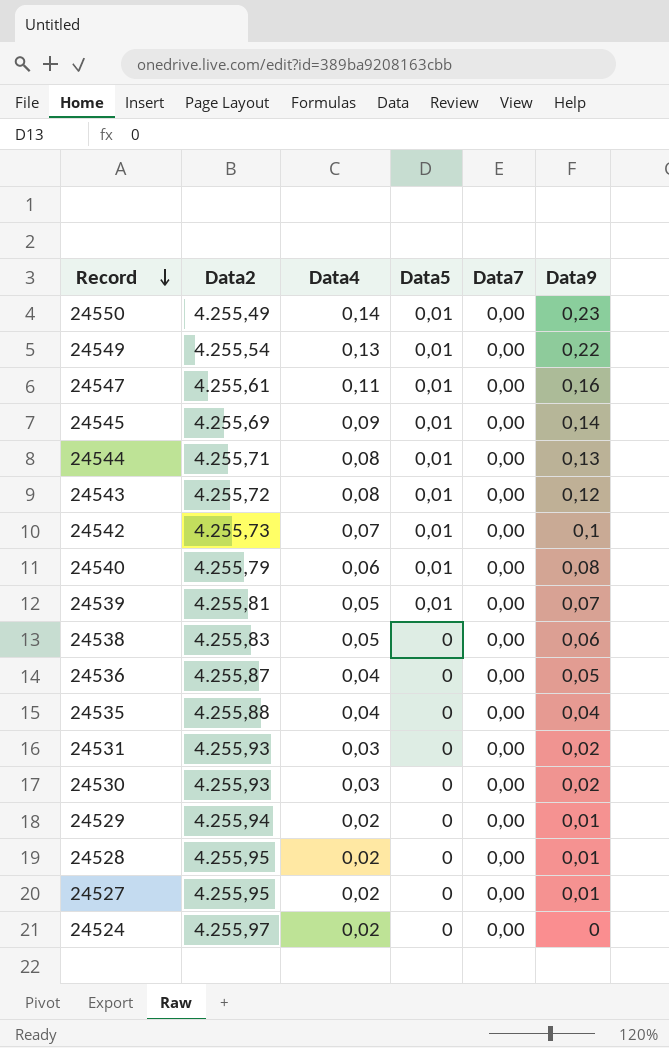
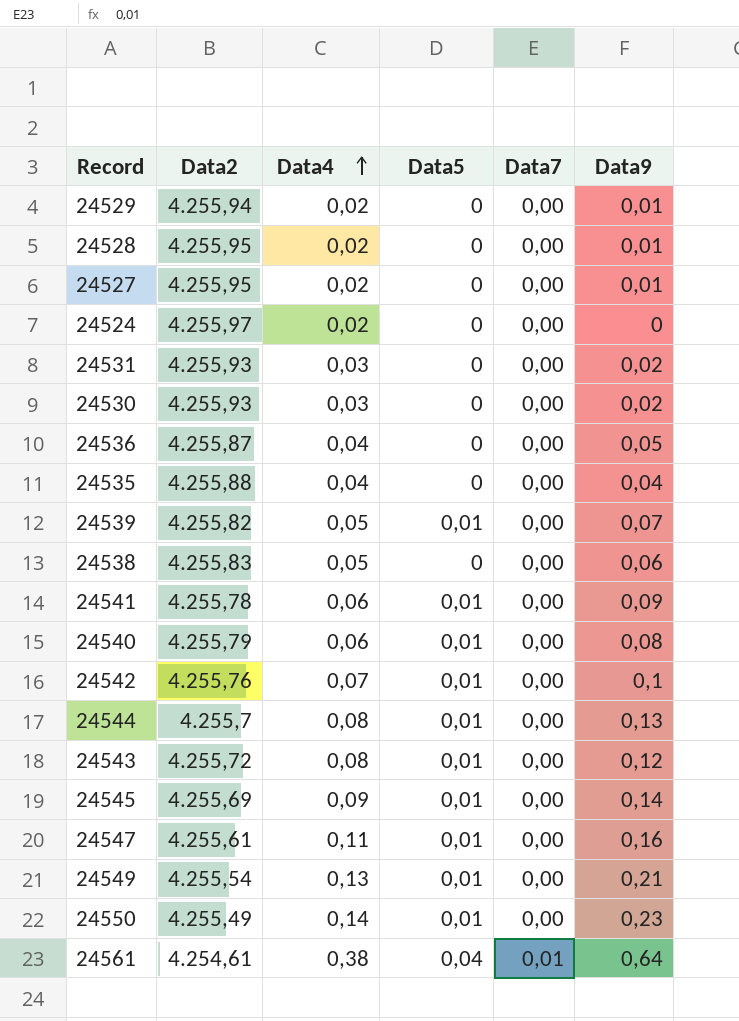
row order: Record descending -> Data4 ascending
24539 | Data2: 4.255,81 -> 4.255,82
row 24541: none -> 4.255,78 | 0,06 | 0,01 | 0,00 | 0,09
24542 | Data2: 4.255,73 -> 4.255,76
24544 | Data2: 4.255,71 -> 4.255,7
24549 | Data9: 0,22 -> 0,21
row 24561: none -> 4.254,61 | 0,38 | 0,04 | 0,01 | 0,64

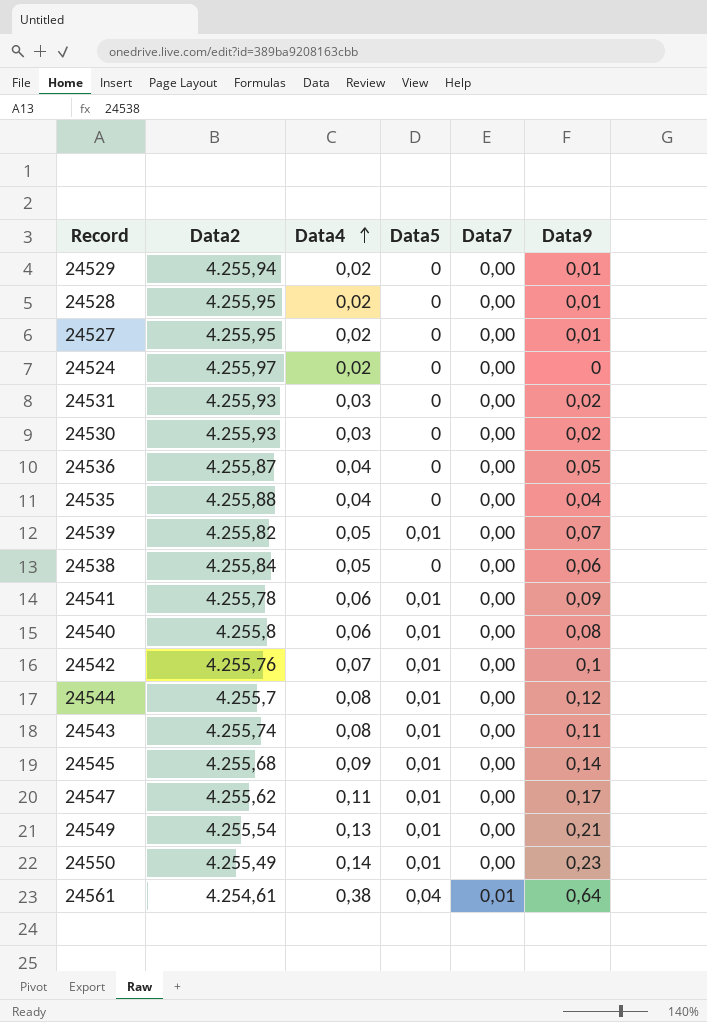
24538 | Data2: 4.255,83 -> 4.255,84
24540 | Data2: 4.255,79 -> 4.255,8
24544 | Data9: 0,13 -> 0,12
24543 | Data2: 4.255,72 -> 4.255,74
24543 | Data9: 0,12 -> 0,11
24545 | Data2: 4.255,69 -> 4.255,68
24547 | Data2: 4.255,61 -> 4.255,62
24547 | Data9: 0,16 -> 0,17

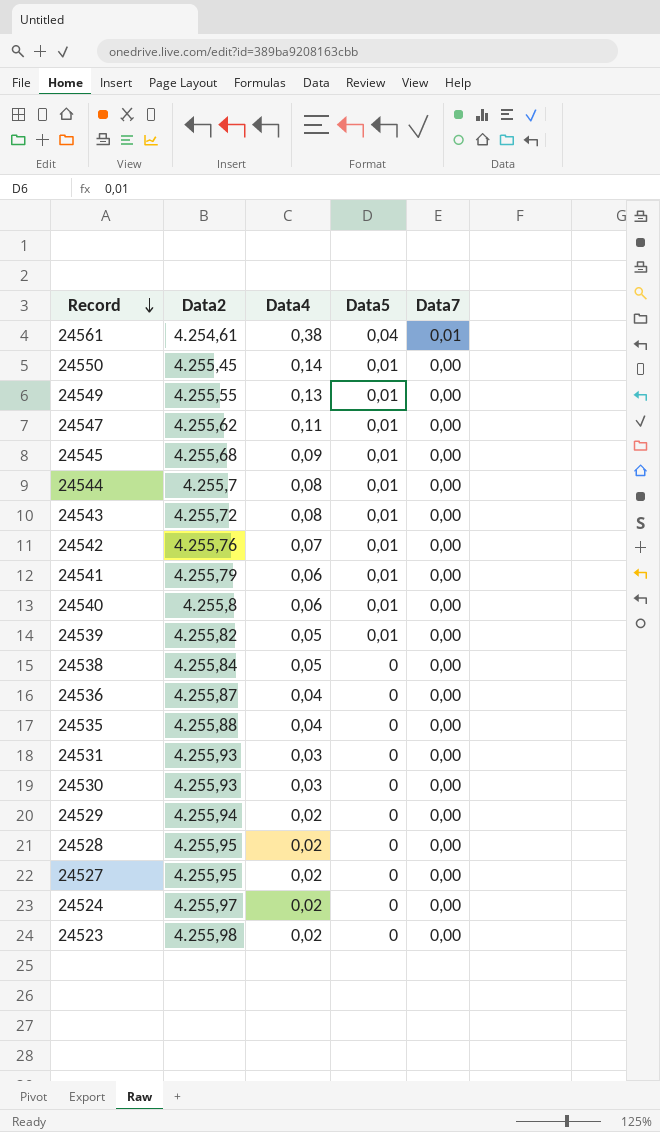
row order: Data4 ascending -> Record descending
column Data9 | position: 6 -> none
24550 | Data2: 4.255,49 -> 4.255,45
24549 | Data2: 4.255,54 -> 4.255,55
24543 | Data2: 4.255,74 -> 4.255,72
24541 | Data2: 4.255,78 -> 4.255,79
row 24523: none -> 4.255,98 | 0,02 | 0 | 0,00

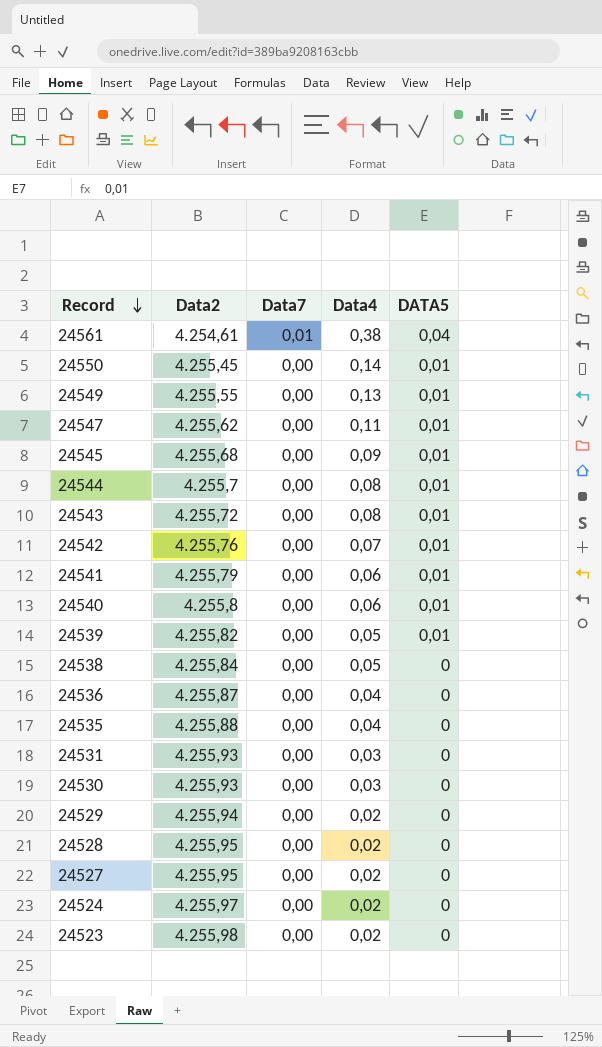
column Data7 | position: 5 -> 3
column name: Data5 -> DATA5

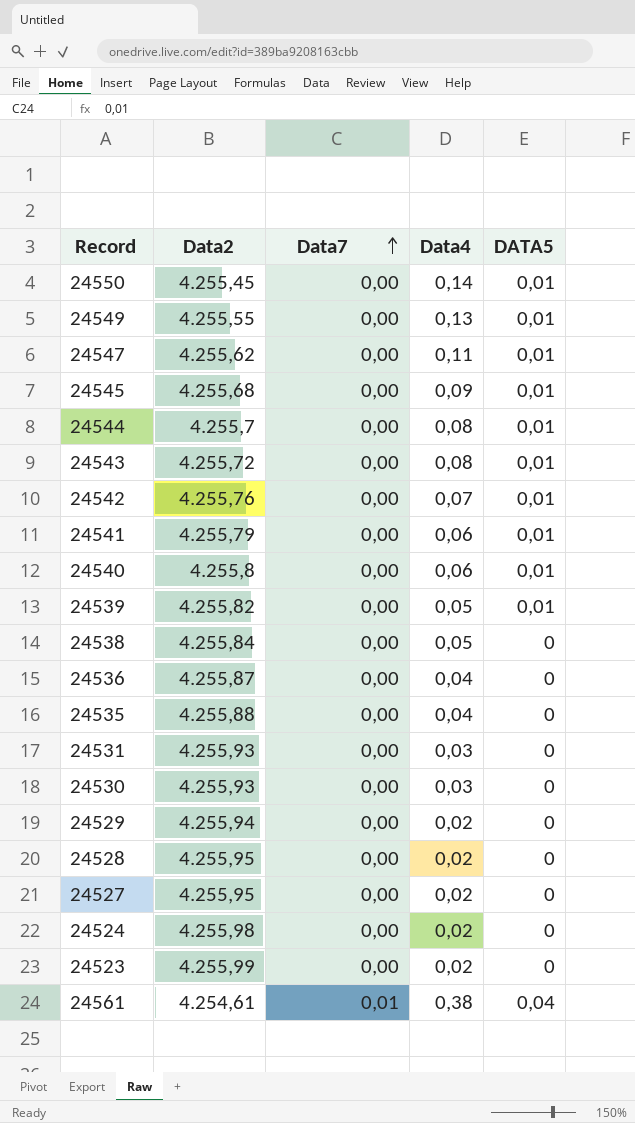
row order: Record descending -> Data7 ascending
24524 | Data2: 4.255,97 -> 4.255,98
24523 | Data2: 4.255,98 -> 4.255,99

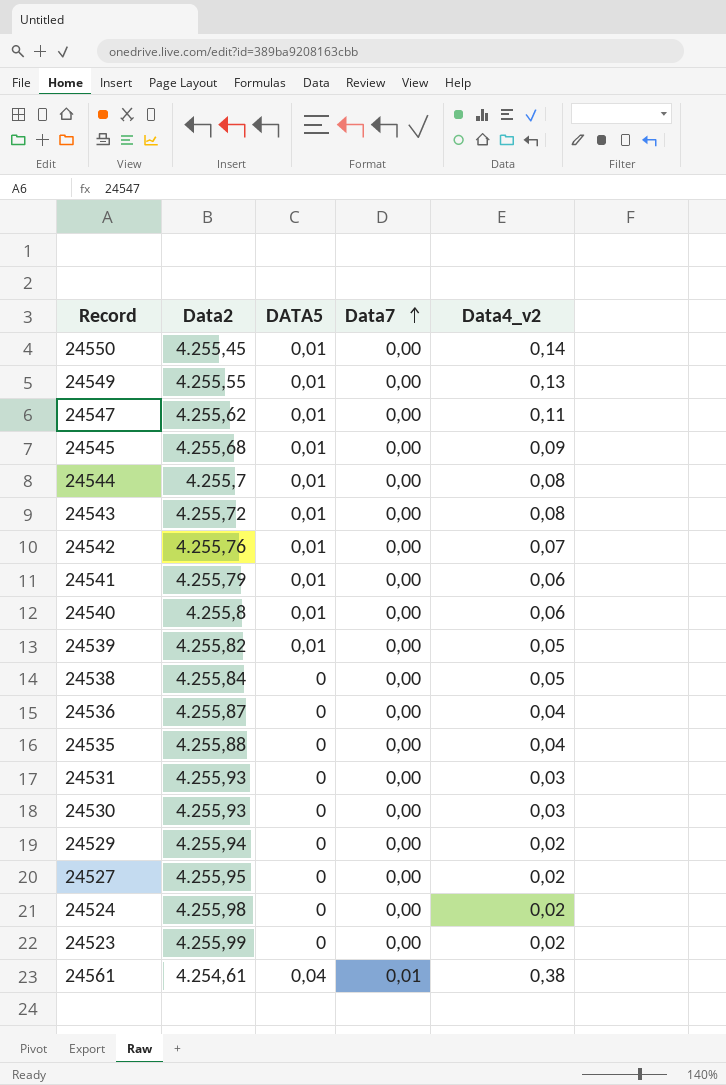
column DATA5 | position: 5 -> 3
column name: Data4 -> Data4_v2
row 24528: 4.255,95 | 0,00 | 0,02 | 0 -> none

